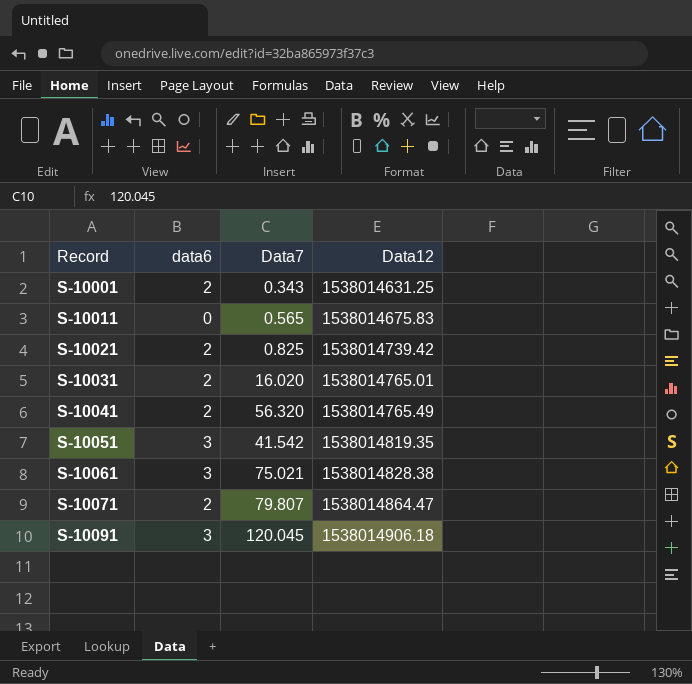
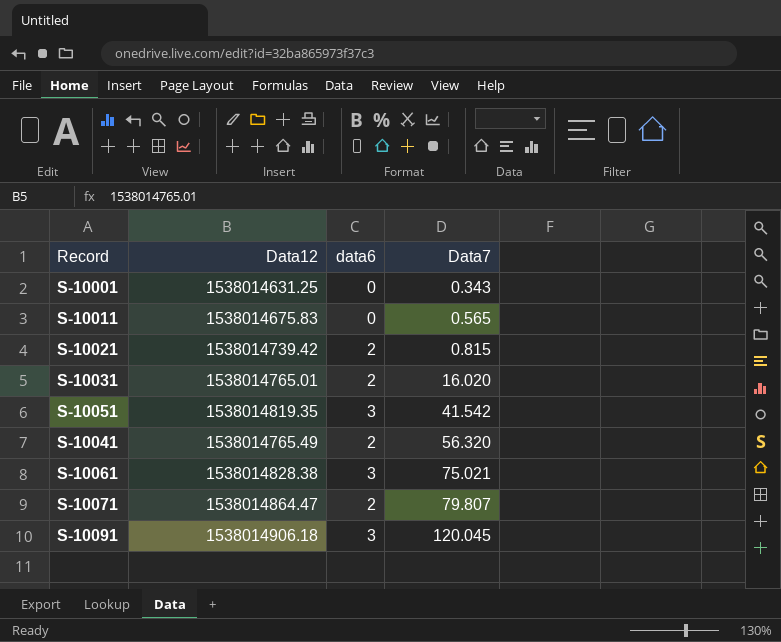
row order: Record ascending -> Data7 ascending
column Data12 | position: 4 -> 2
S-10001 | data6: 2 -> 0
S-10021 | Data7: 0.825 -> 0.815

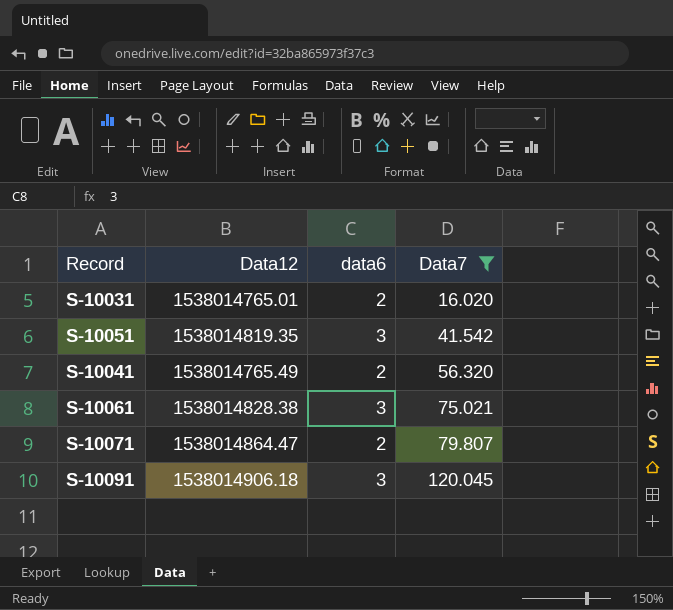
filter: none -> Data7 >= 16.020

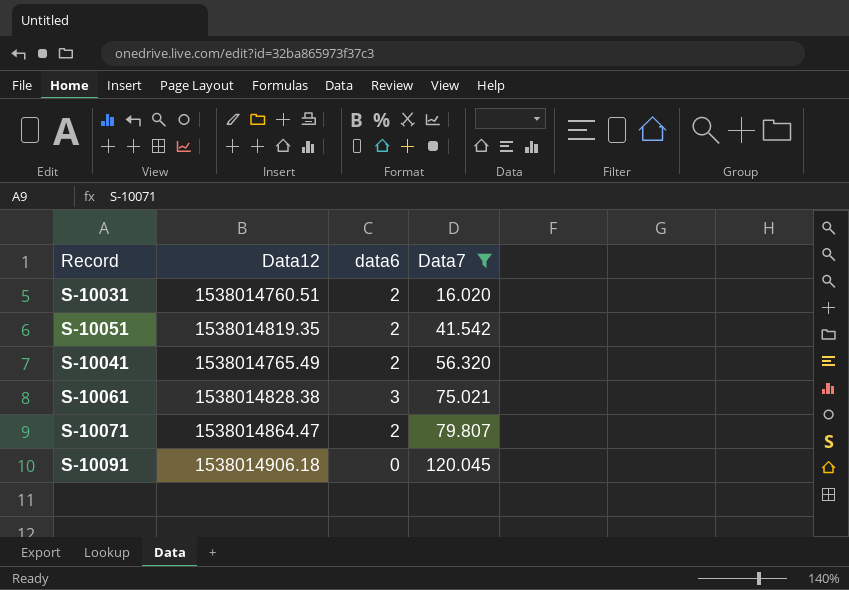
S-10031 | Data12: 1538014765.01 -> 1538014760.51
S-10051 | data6: 3 -> 2
S-10091 | data6: 3 -> 0

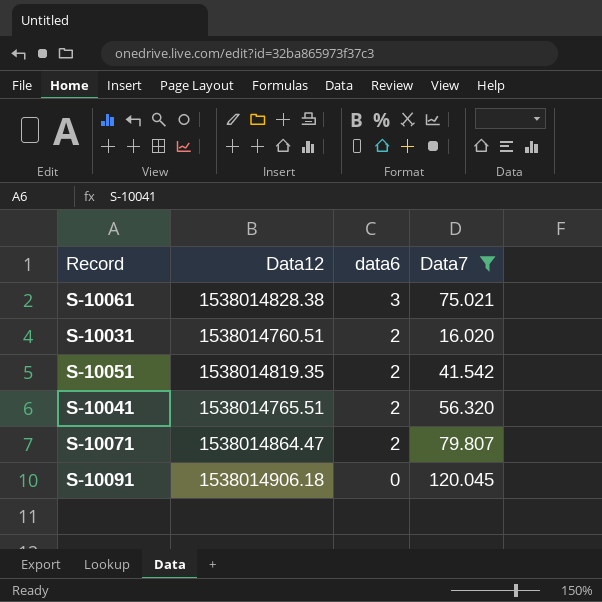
row order: Data7 ascending -> data6 descending
S-10041 | Data12: 1538014765.49 -> 1538014765.51

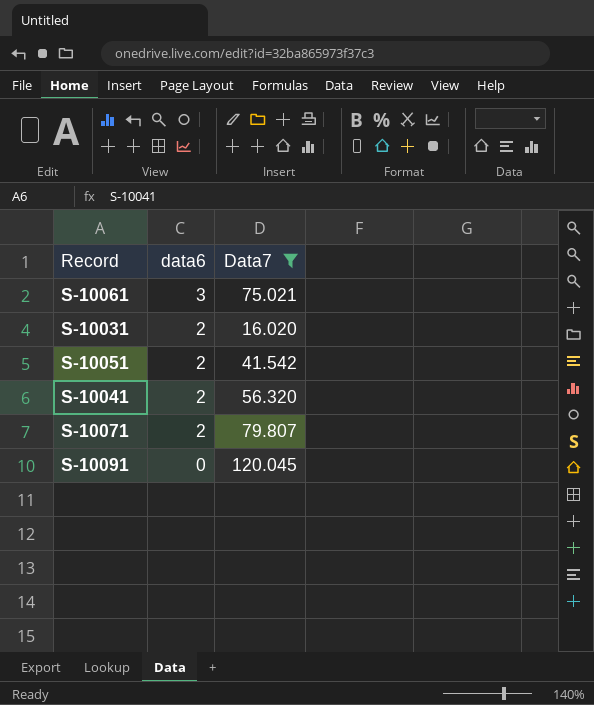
column Data12 | position: 2 -> none

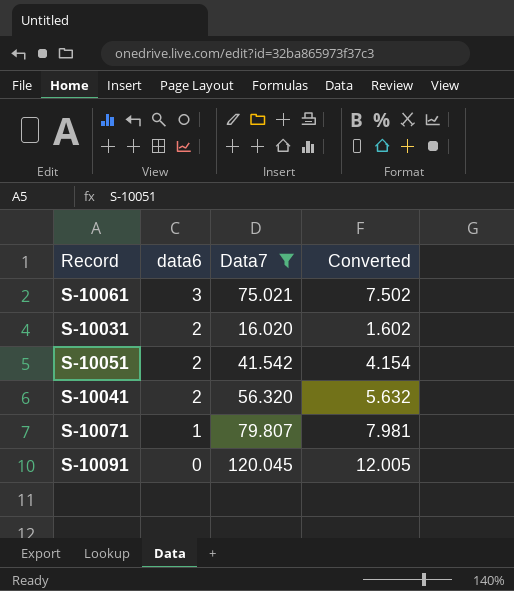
column Converted | formula: none -> [Data7] * 0.1
S-10071 | data6: 2 -> 1

